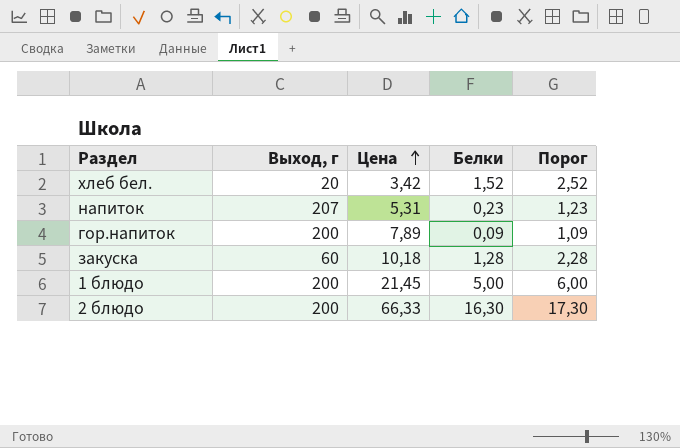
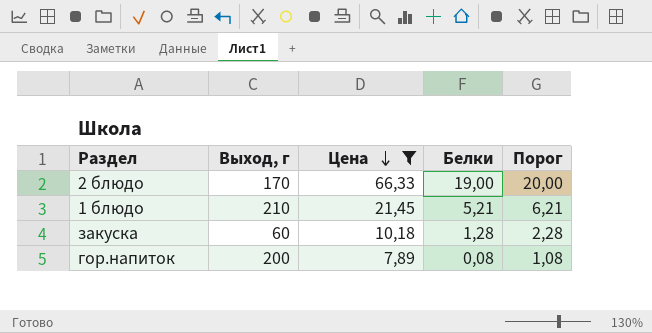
filter: none -> Цена >= 7,89
row order: Цена ascending -> Цена descending
2 блюдо | Выход, г: 200 -> 170
2 блюдо | Белки: 16,30 -> 19,00
2 блюдо | Порог: 17,30 -> 20,00
1 блюдо | Выход, г: 200 -> 210
1 блюдо | Белки: 5,00 -> 5,21
1 блюдо | Порог: 6,00 -> 6,21
гор.напиток | Белки: 0,09 -> 0,08
гор.напиток | Порог: 1,09 -> 1,08

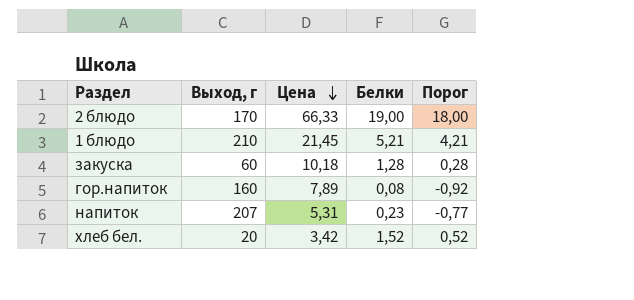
filter: Цена >= 7,89 -> none
column Порог | formula: [Белки] + 1 -> [Белки] - 1
гор.напиток | Выход, г: 200 -> 160

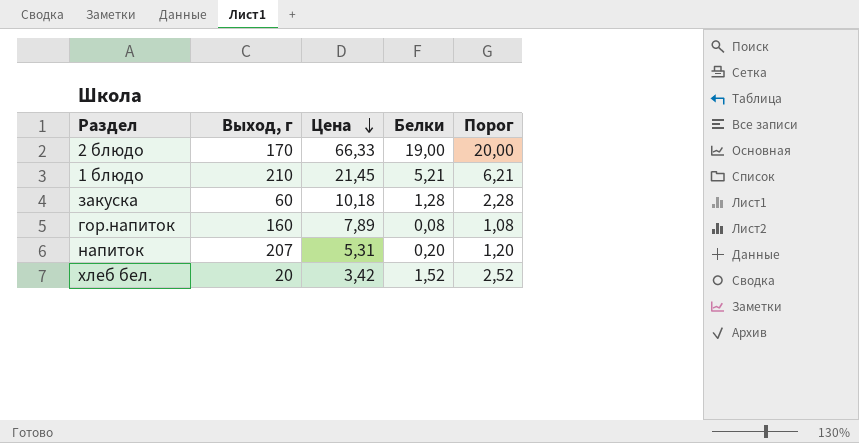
column Порог | formula: [Белки] - 1 -> [Белки] + 1
напиток | Белки: 0,23 -> 0,20

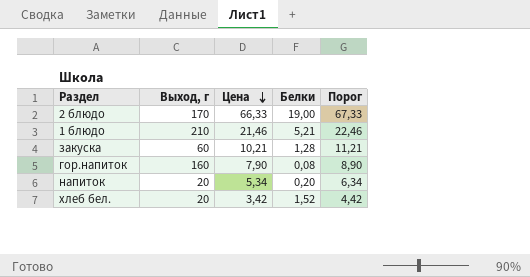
column Порог | formula: [Белки] + 1 -> [Цена] + 1
1 блюдо | Цена: 21,45 -> 21,46
закуска | Цена: 10,18 -> 10,21
гор.напиток | Цена: 7,89 -> 7,90
напиток | Выход, г: 207 -> 20
напиток | Цена: 5,31 -> 5,34

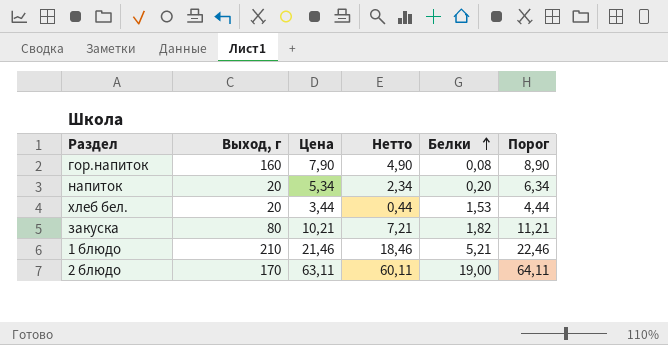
row order: Цена descending -> Белки ascending
column Нетто | formula: none -> [Цена] - 3
хлеб бел. | Цена: 3,42 -> 3,44
хлеб бел. | Белки: 1,52 -> 1,53
хлеб бел. | Порог: 4,42 -> 4,44
закуска | Выход, г: 60 -> 80
закуска | Белки: 1,28 -> 1,82
2 блюдо | Цена: 66,33 -> 63,11
2 блюдо | Порог: 67,33 -> 64,11

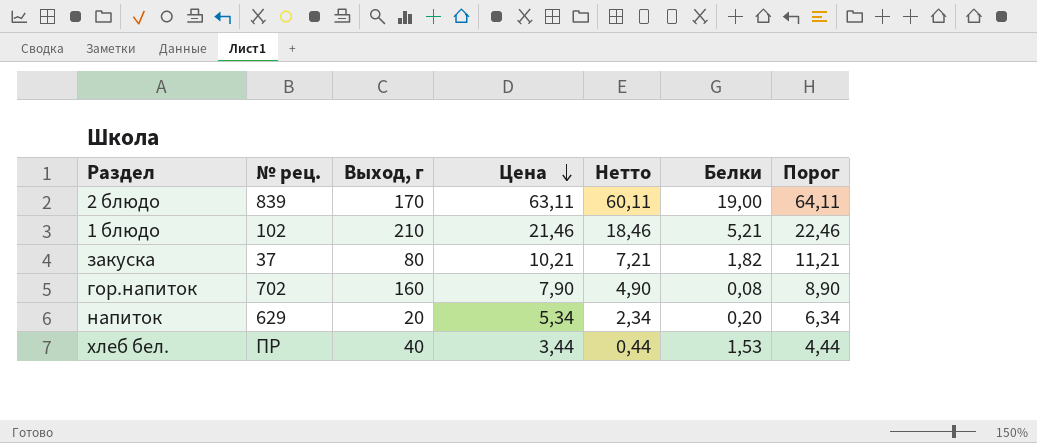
row order: Белки ascending -> Цена descending
column № рец. | position: none -> 2
хлеб бел. | Выход, г: 20 -> 40

